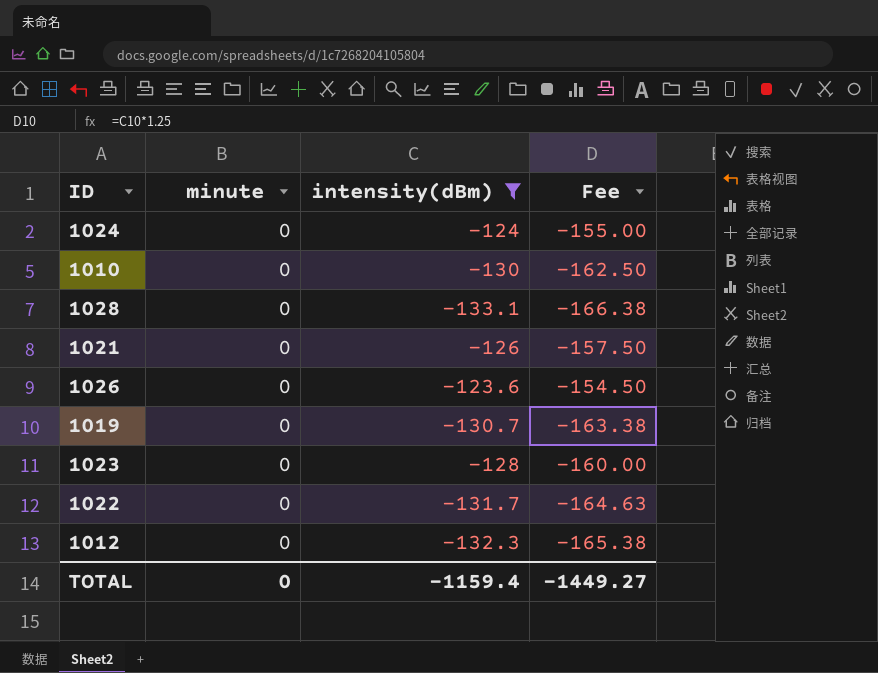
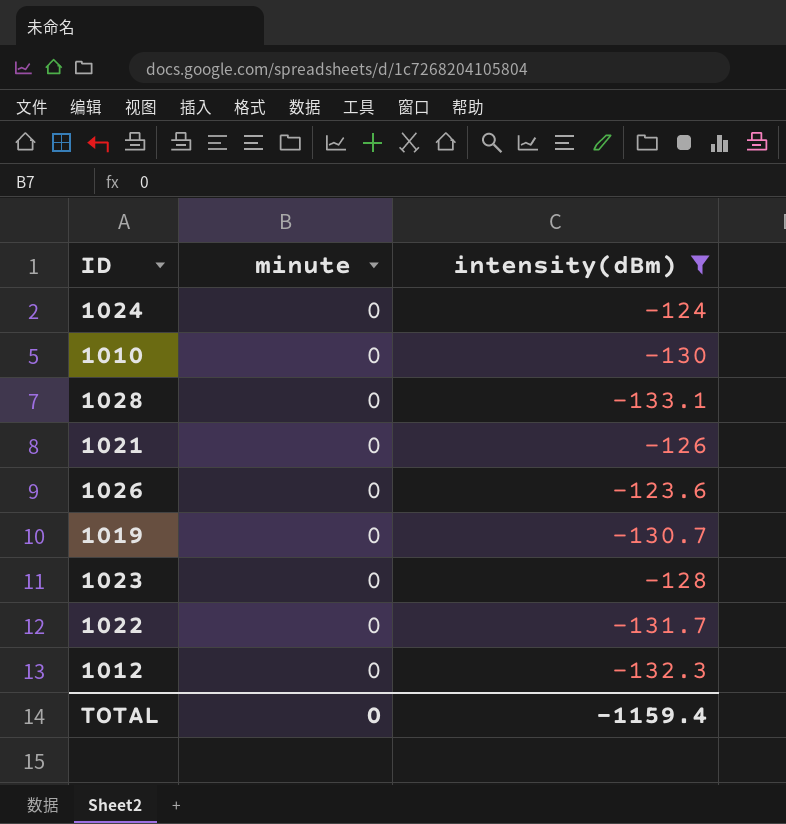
column Fee | formula: [intensity(dBm)] * 1.25 -> none

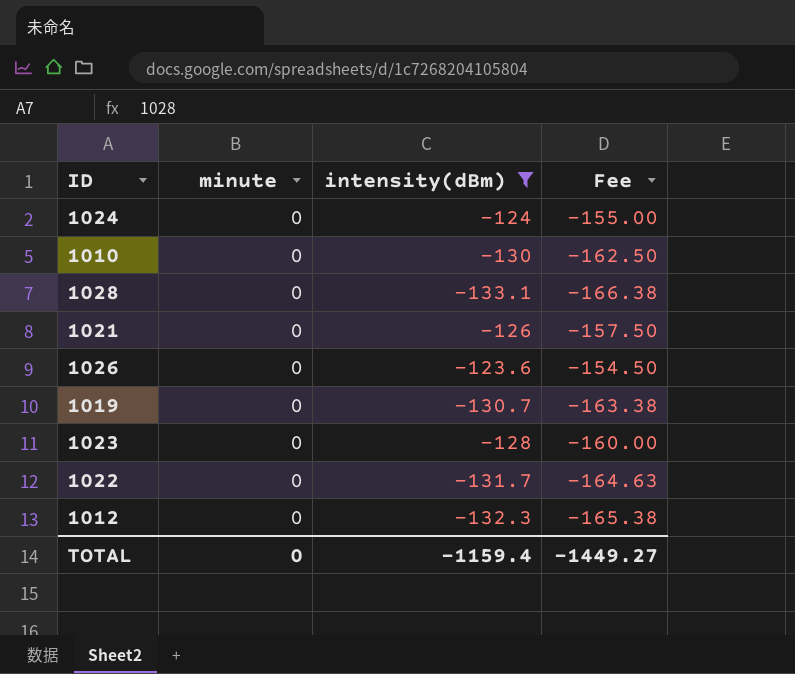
column Fee | formula: none -> [intensity(dBm)] * 1.25

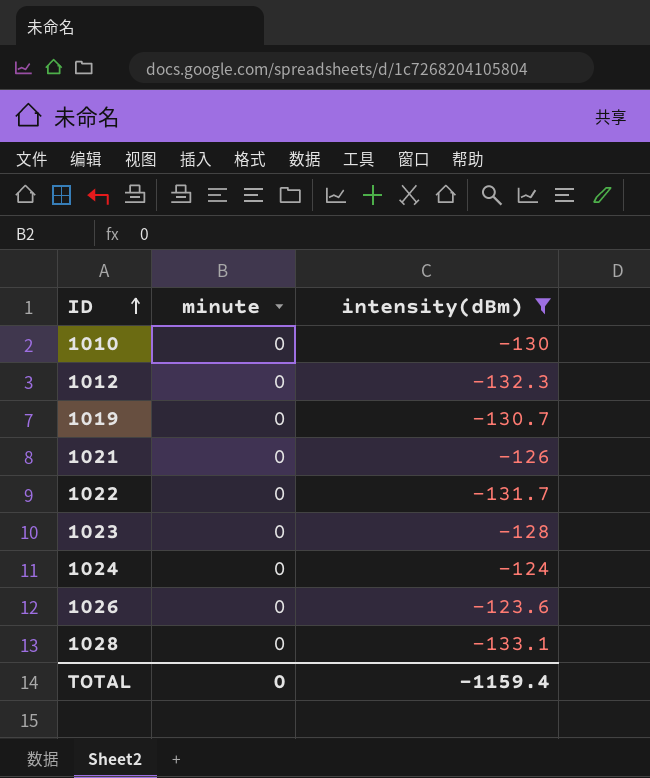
row order: none -> ID ascending
column Fee | formula: [intensity(dBm)] * 1.25 -> none

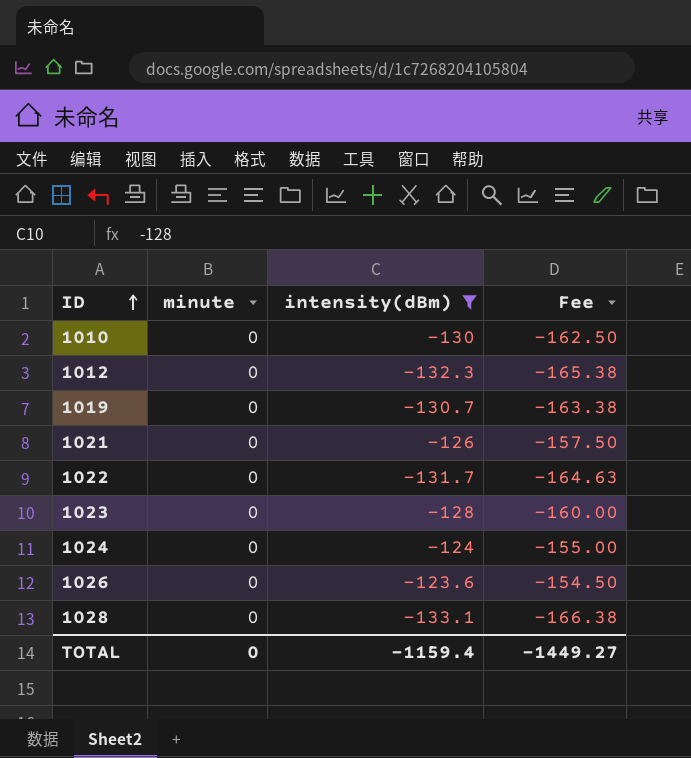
column Fee | formula: none -> [intensity(dBm)] * 1.25

